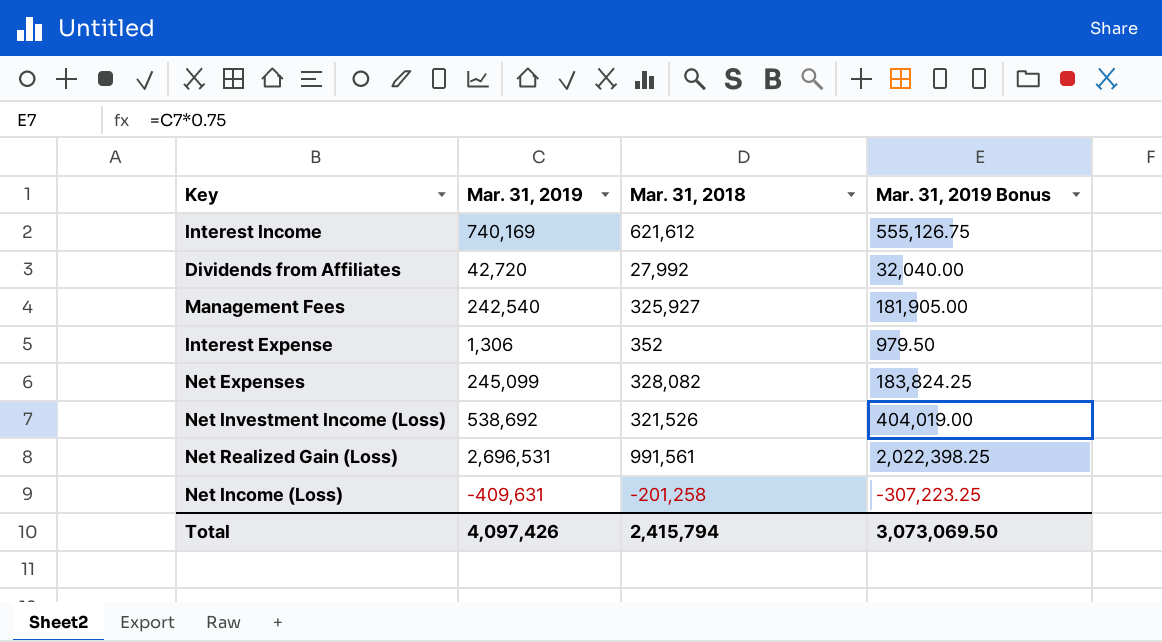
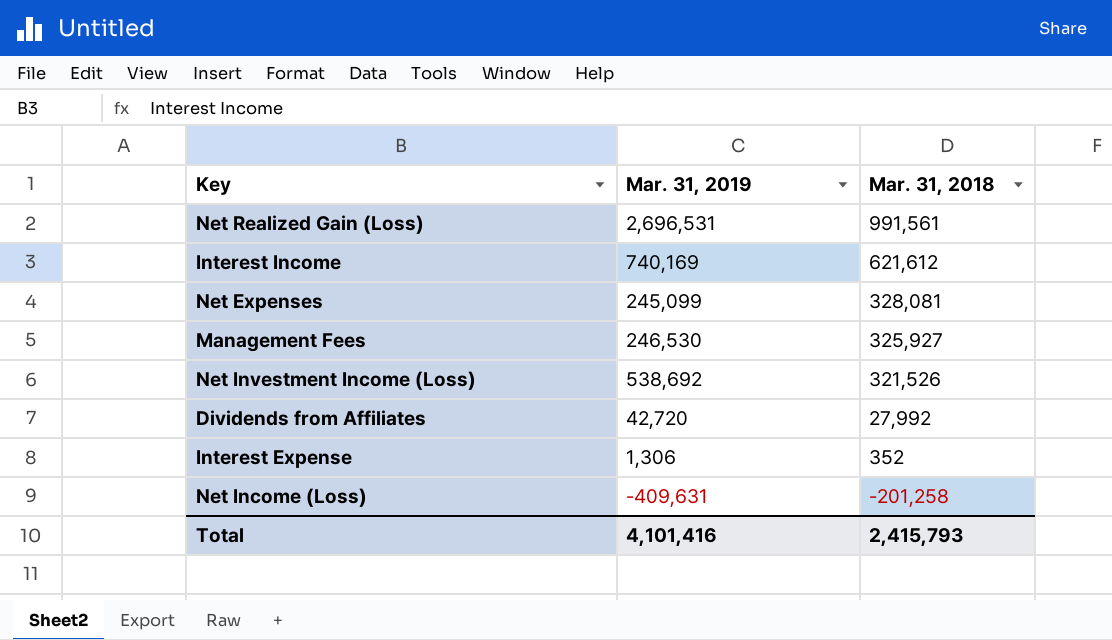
row order: none -> Mar. 31, 2018 descending
column Mar. 31, 2019 Bonus | formula: [Mar. 31, 2019] * 0.75 -> none
Net Expenses | Mar. 31, 2018: 328,082 -> 328,081
Management Fees | Mar. 31, 2019: 242,540 -> 246,530
Total | Mar. 31, 2019: 4,097,426 -> 4,101,416
Total | Mar. 31, 2018: 2,415,794 -> 2,415,793

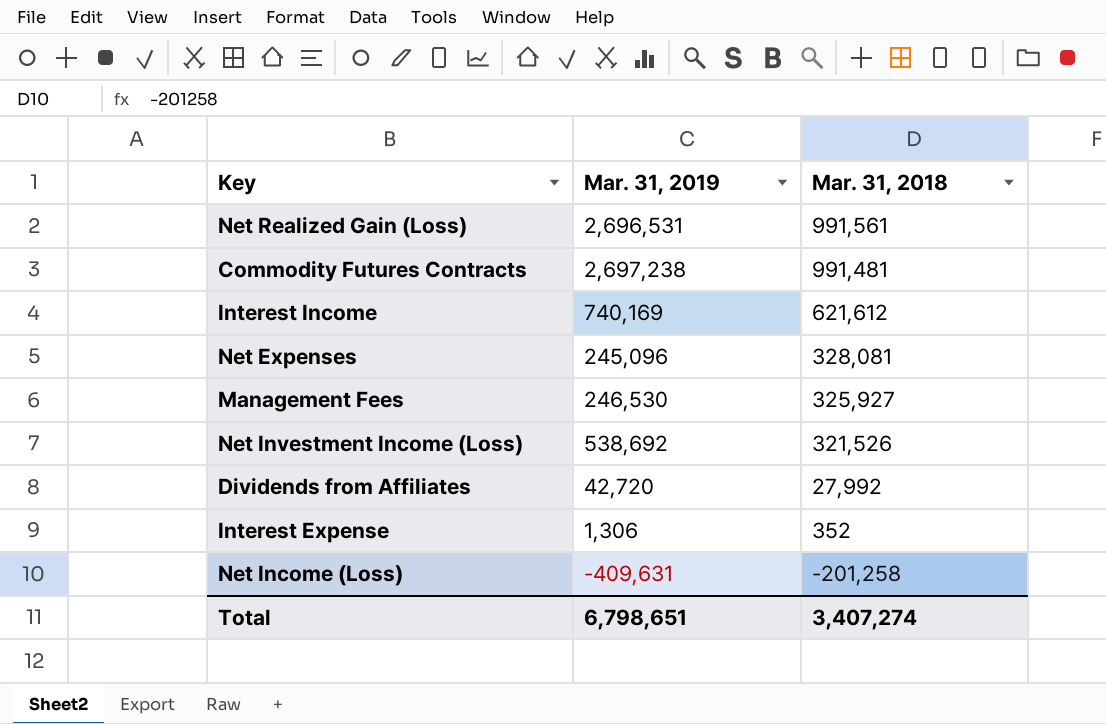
row Commodity Futures Contracts: none -> 2,697,238 | 991,481
Net Expenses | Mar. 31, 2019: 245,099 -> 245,096
Total | Mar. 31, 2019: 4,101,416 -> 6,798,651
Total | Mar. 31, 2018: 2,415,793 -> 3,407,274

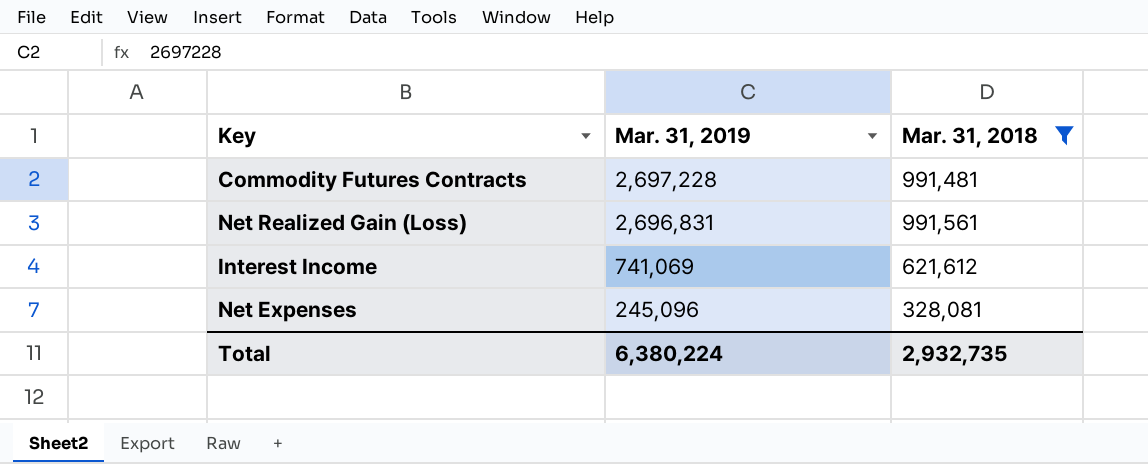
filter: none -> Mar. 31, 2018 >= 328,081
row order: Mar. 31, 2018 descending -> Mar. 31, 2019 descending
Commodity Futures Contracts | Mar. 31, 2019: 2,697,238 -> 2,697,228
Net Realized Gain (Loss) | Mar. 31, 2019: 2,696,531 -> 2,696,831
Interest Income | Mar. 31, 2019: 740,169 -> 741,069
Total | Mar. 31, 2019: 6,798,651 -> 6,380,224
Total | Mar. 31, 2018: 3,407,274 -> 2,932,735

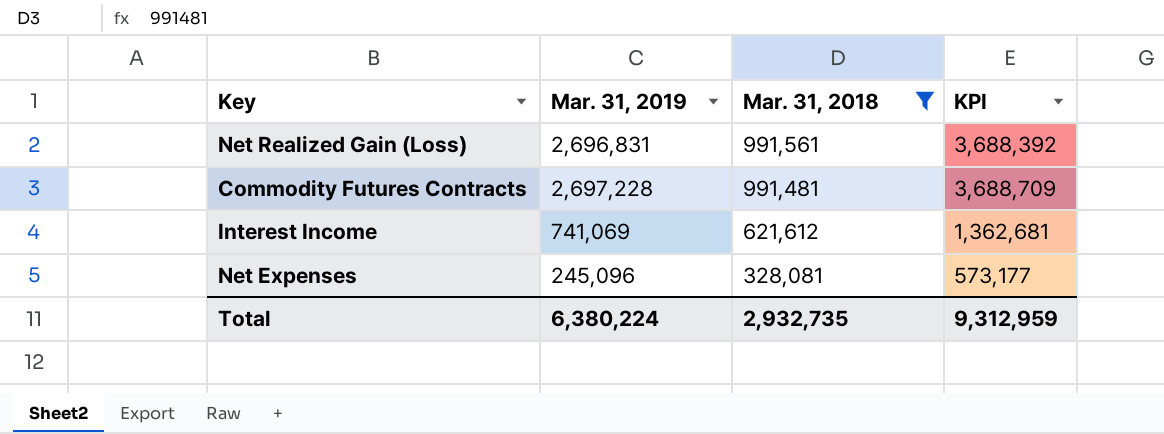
row order: Mar. 31, 2019 descending -> Mar. 31, 2018 descending
column KPI | formula: none -> [Mar. 31, 2019] + [Mar. 31, 2018]

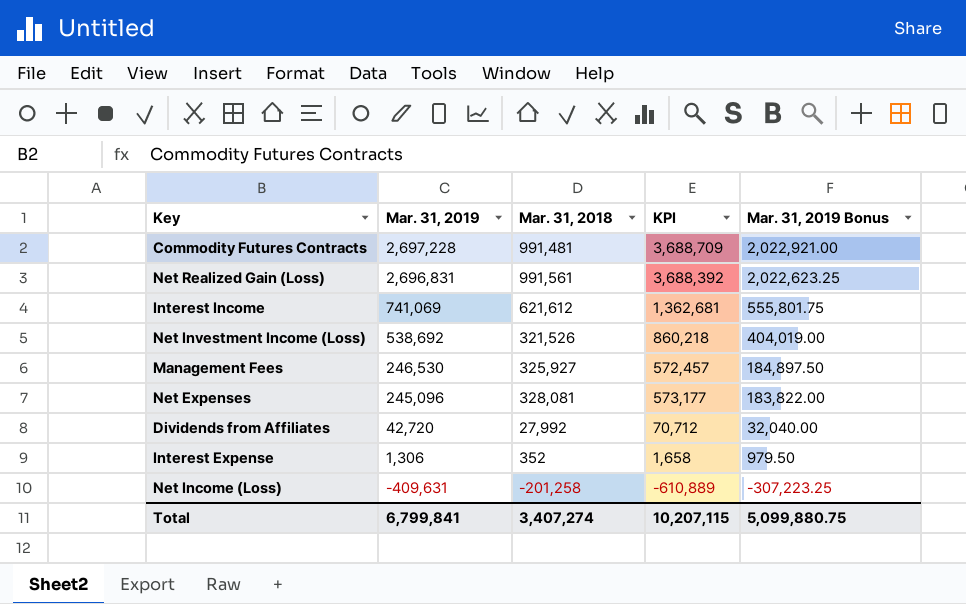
filter: Mar. 31, 2018 >= 328,081 -> none
row order: Mar. 31, 2018 descending -> Mar. 31, 2019 descending
column Mar. 31, 2019 Bonus | formula: none -> [Mar. 31, 2019] * 0.75
Total | Mar. 31, 2019: 6,380,224 -> 6,799,841
Total | Mar. 31, 2018: 2,932,735 -> 3,407,274
Total | KPI: 9,312,959 -> 10,207,115

